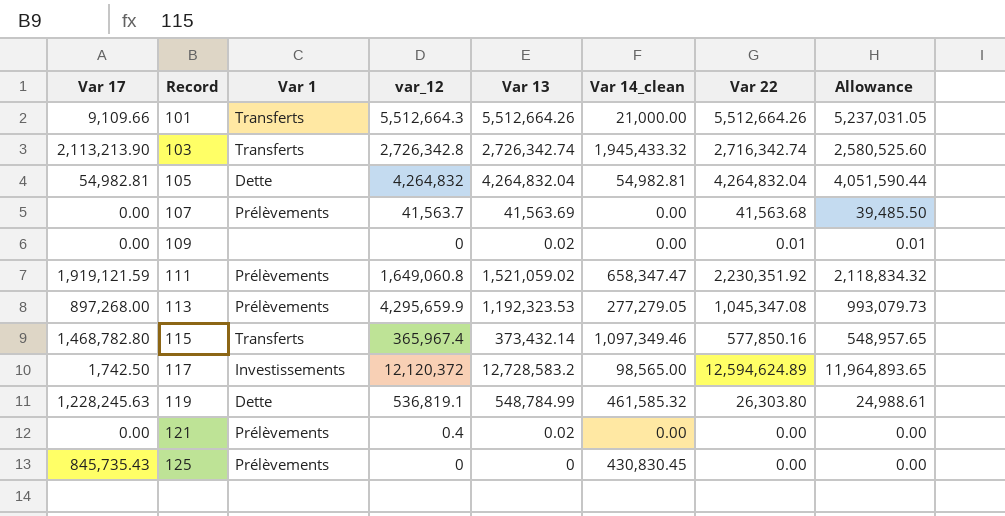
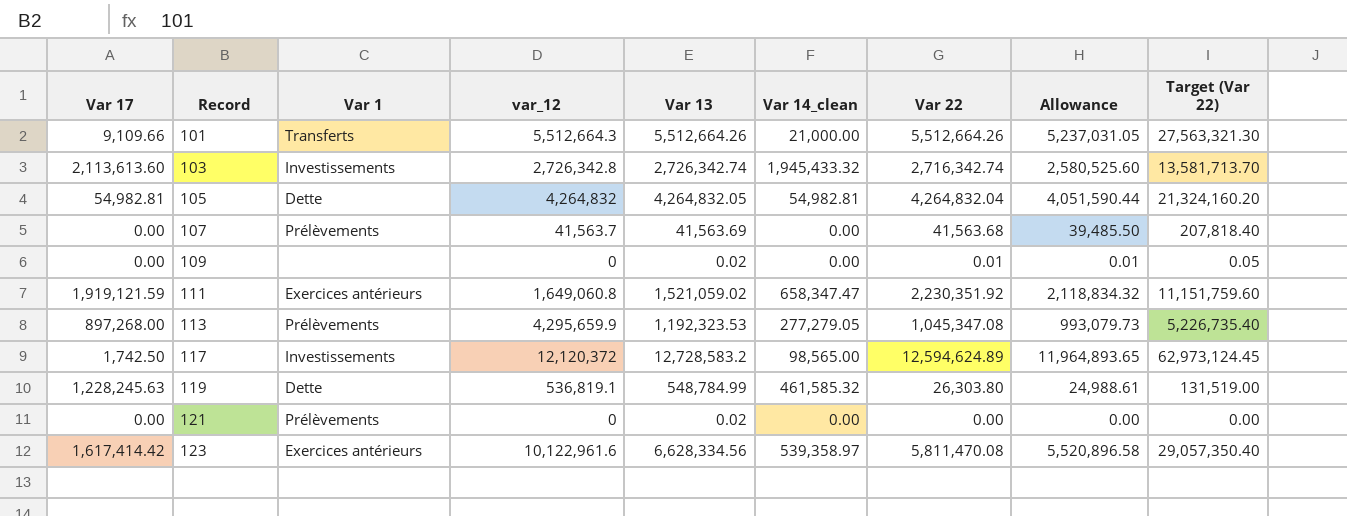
column Target (Var 22) | formula: none -> [Var 22] * 5
row 115: 1,468,782.80 | Transferts | 365,967.4 | 373,432.14 | 1,097,349.46 | 577,850.16 | 548,957.65 -> none
row 125: 845,735.43 | Prélèvements | 0 | 0 | 430,830.45 | 0.00 | 0.00 -> none
103 | Var 17: 2,113,213.90 -> 2,113,613.60
103 | Var 1: Transferts -> Investissements
105 | Var 13: 4,264,832.04 -> 4,264,832.05
111 | Var 1: Prélèvements -> Exercices antérieurs
121 | var_12: 0.4 -> 0
row 123: none -> 1,617,414.42 | Exercices antérieurs | 10,122,961.6 | 6,628,334.56 | 539,358.97 | 5,811,470.08 | 5,520,896.58 | 29,057,350.40

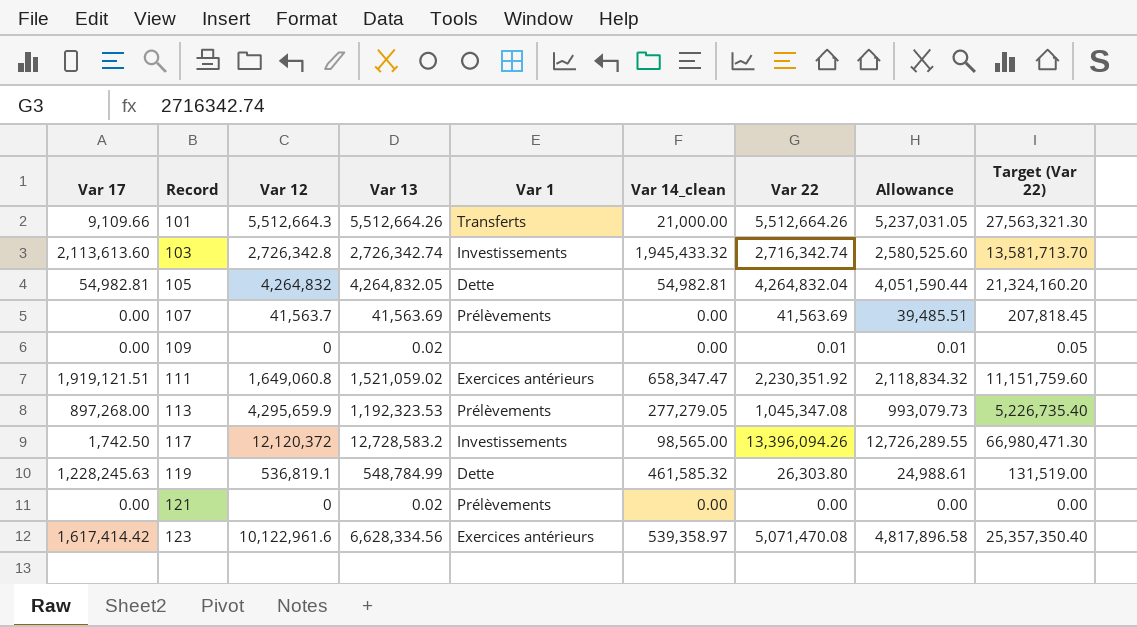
column name: var_12 -> Var 12
column Var 1 | position: 3 -> 5
107 | Var 22: 41,563.68 -> 41,563.69
107 | Allowance: 39,485.50 -> 39,485.51
107 | Target (Var 22): 207,818.40 -> 207,818.45
111 | Var 17: 1,919,121.59 -> 1,919,121.51
117 | Var 22: 12,594,624.89 -> 13,396,094.26
117 | Allowance: 11,964,893.65 -> 12,726,289.55
117 | Target (Var 22): 62,973,124.45 -> 66,980,471.30
123 | Var 22: 5,811,470.08 -> 5,071,470.08
123 | Allowance: 5,520,896.58 -> 4,817,896.58
123 | Target (Var 22): 29,057,350.40 -> 25,357,350.40

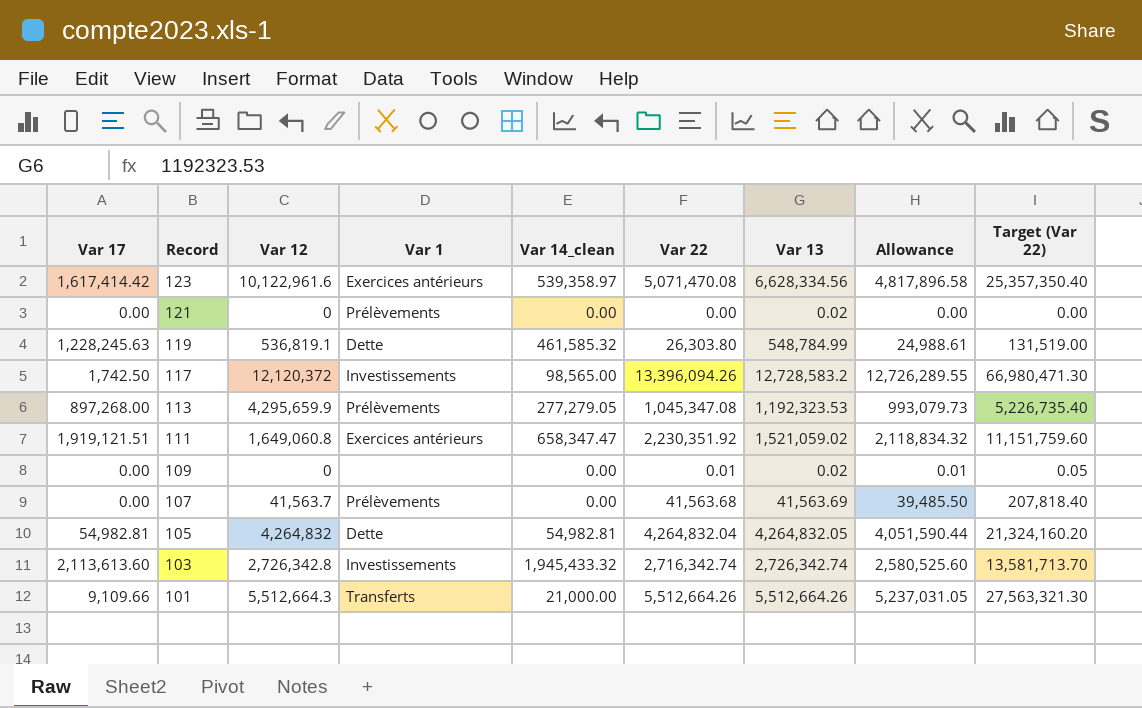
row order: Record ascending -> Record descending
column Var 13 | position: 4 -> 7
107 | Var 22: 41,563.69 -> 41,563.68
107 | Allowance: 39,485.51 -> 39,485.50
107 | Target (Var 22): 207,818.45 -> 207,818.40

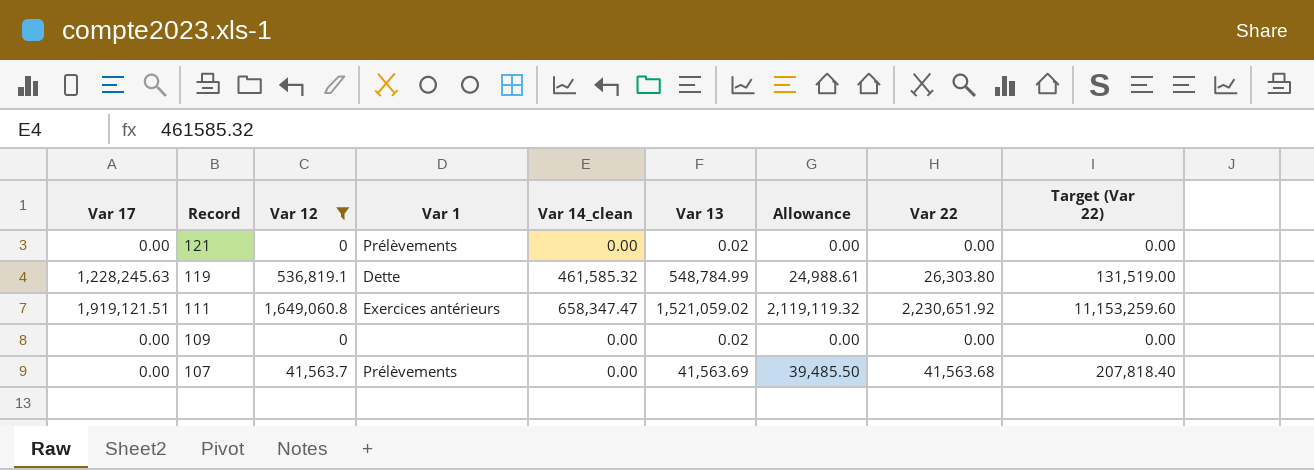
filter: none -> Var 12 <= 1,649,060.8
column Var 22 | position: 6 -> 8
111 | Allowance: 2,118,834.32 -> 2,119,119.32
111 | Var 22: 2,230,351.92 -> 2,230,651.92
111 | Target (Var 22): 11,151,759.60 -> 11,153,259.60
109 | Allowance: 0.01 -> 0.00
109 | Var 22: 0.01 -> 0.00
109 | Target (Var 22): 0.05 -> 0.00

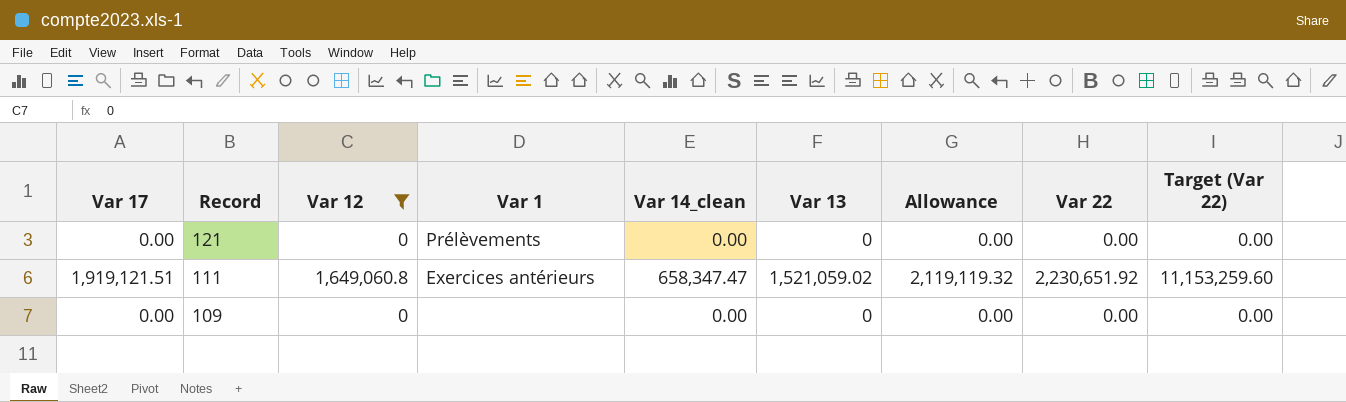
row 119: 1,228,245.63 | 536,819.1 | Dette | 461,585.32 | 548,784.99 | 24,988.61 | 26,303.80 | 131,519.00 -> none
row 107: 0.00 | 41,563.7 | Prélèvements | 0.00 | 41,563.69 | 39,485.50 | 41,563.68 | 207,818.40 -> none
121 | Var 13: 0.02 -> 0
109 | Var 13: 0.02 -> 0

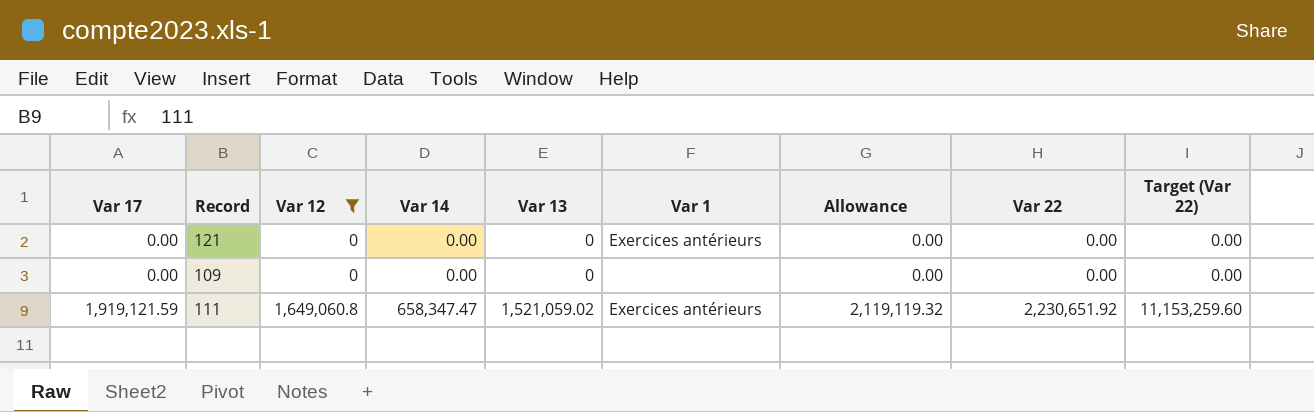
row order: Record descending -> Var 17 ascending
column name: Var 14_clean -> Var 14
column Var 1 | position: 4 -> 6
121 | Var 1: Prélèvements -> Exercices antérieurs
111 | Var 17: 1,919,121.51 -> 1,919,121.59

